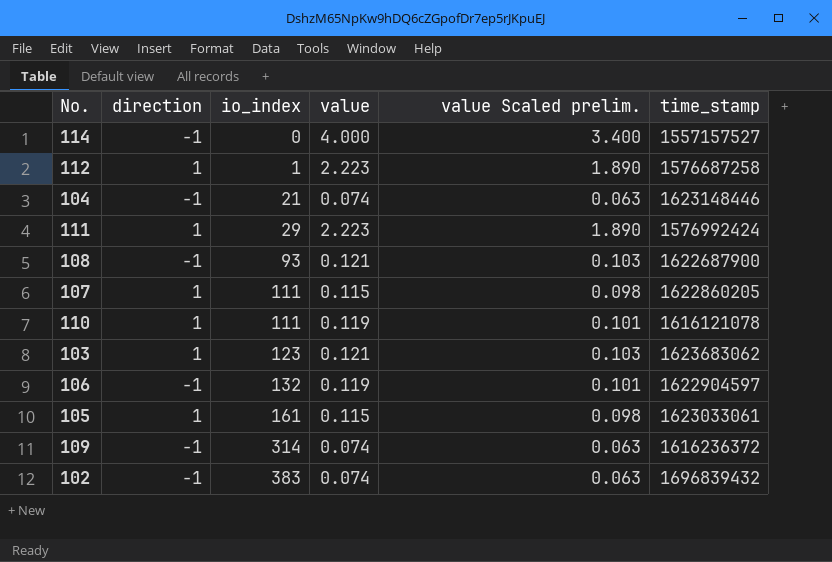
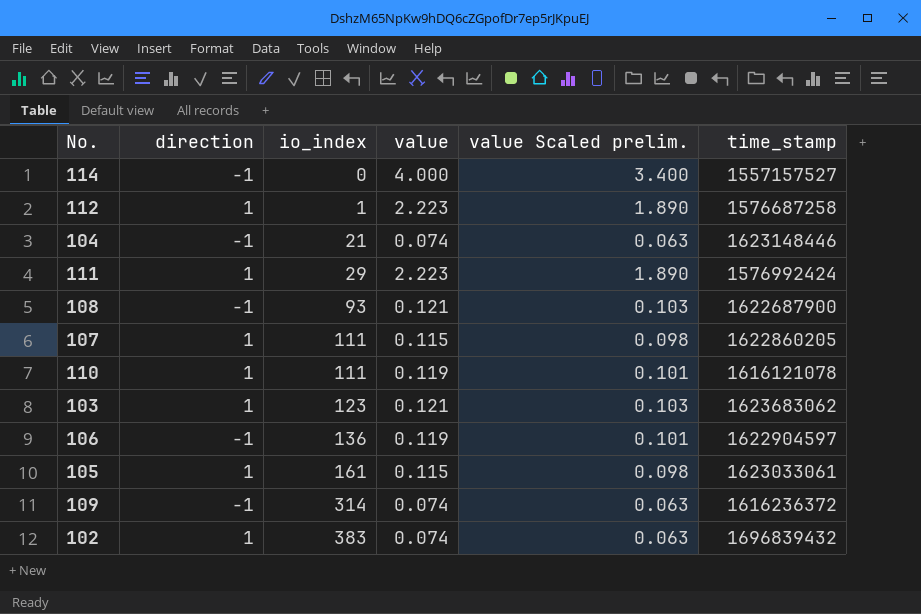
106 | io_index: 132 -> 136
102 | direction: -1 -> 1

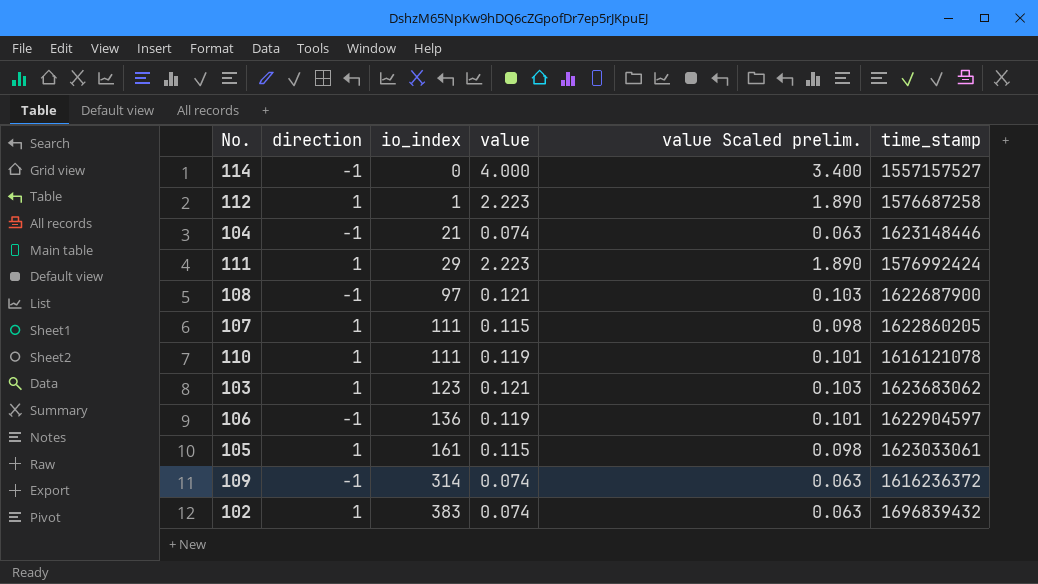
108 | io_index: 93 -> 97

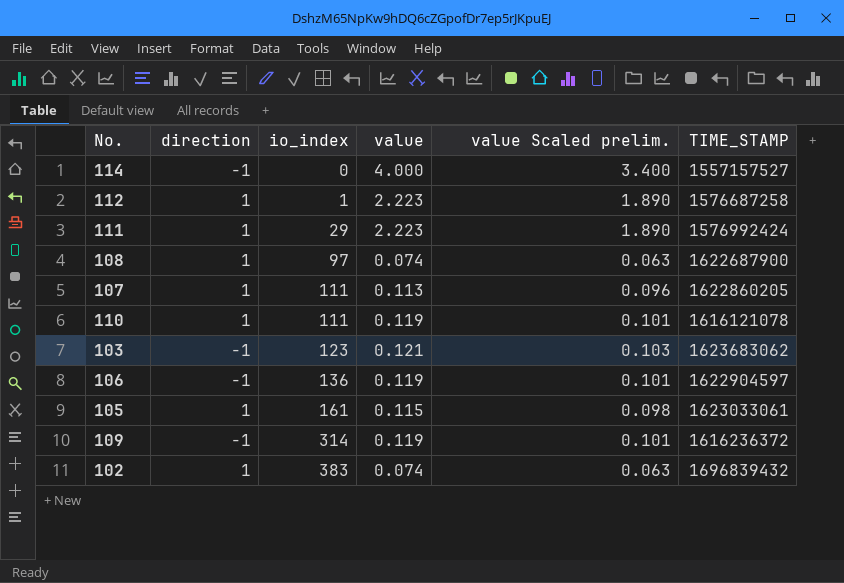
column name: time_stamp -> TIME_STAMP
row 104: -1 | 21 | 0.074 | 0.063 | 1623148446 -> none
108 | direction: -1 -> 1
108 | value: 0.121 -> 0.074
108 | value Scaled prelim.: 0.103 -> 0.063
107 | value: 0.115 -> 0.113
107 | value Scaled prelim.: 0.098 -> 0.096
103 | direction: 1 -> -1
109 | value: 0.074 -> 0.119
109 | value Scaled prelim.: 0.063 -> 0.101

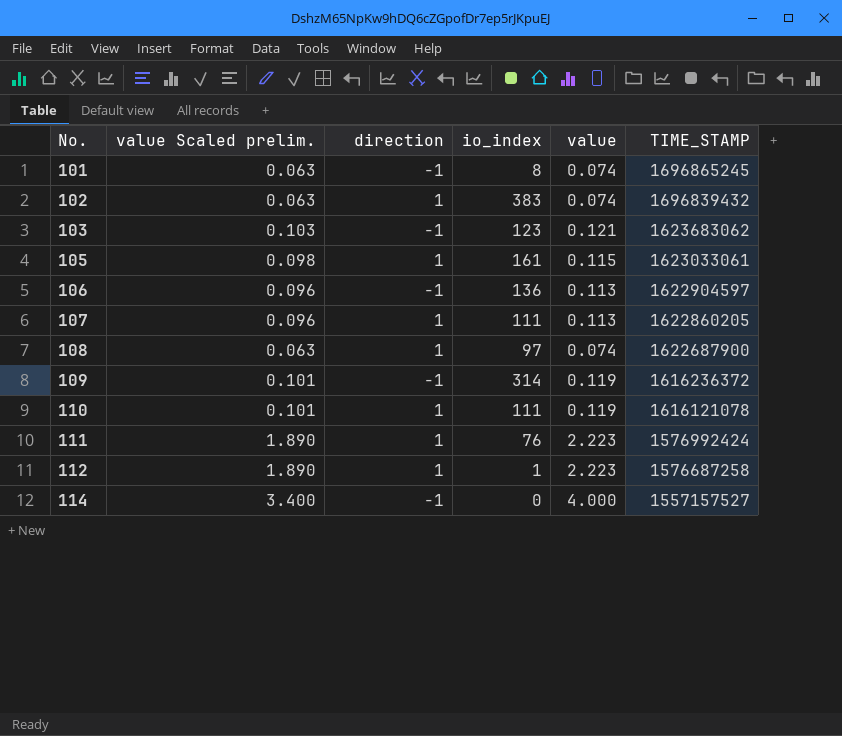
row order: io_index ascending -> No. ascending
column value Scaled prelim. | position: 5 -> 2
row 101: none -> 0.063 | -1 | 8 | 0.074 | 1696865245
106 | value Scaled prelim.: 0.101 -> 0.096
106 | value: 0.119 -> 0.113
111 | io_index: 29 -> 76

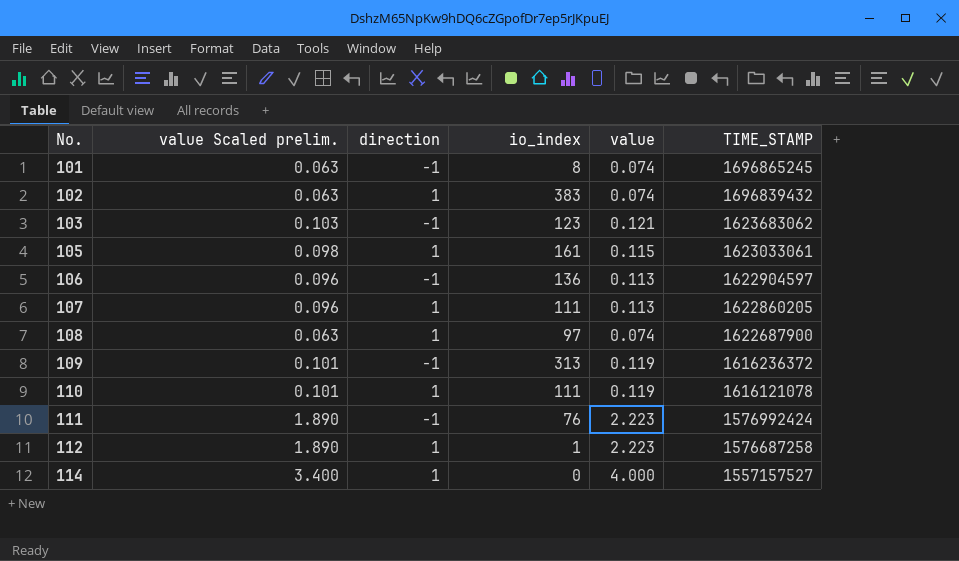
109 | io_index: 314 -> 313
111 | direction: 1 -> -1
114 | direction: -1 -> 1

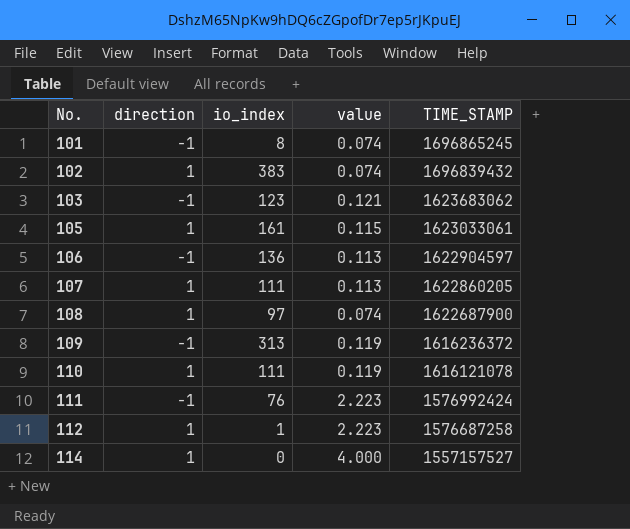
column value Scaled prelim. | formula: [value] * 0.85 -> none

